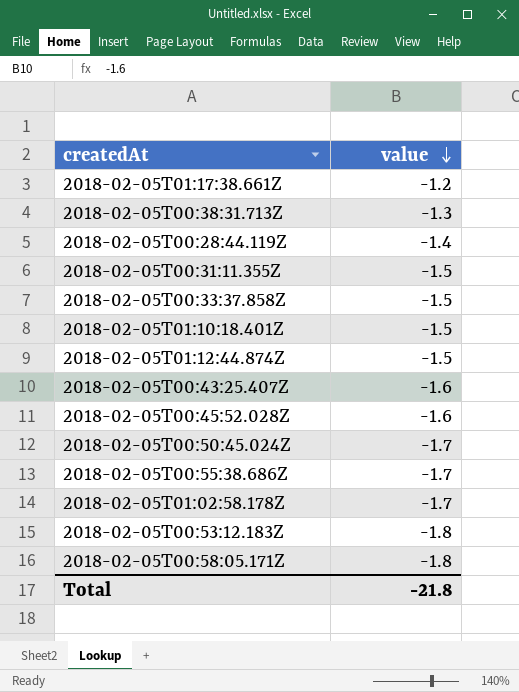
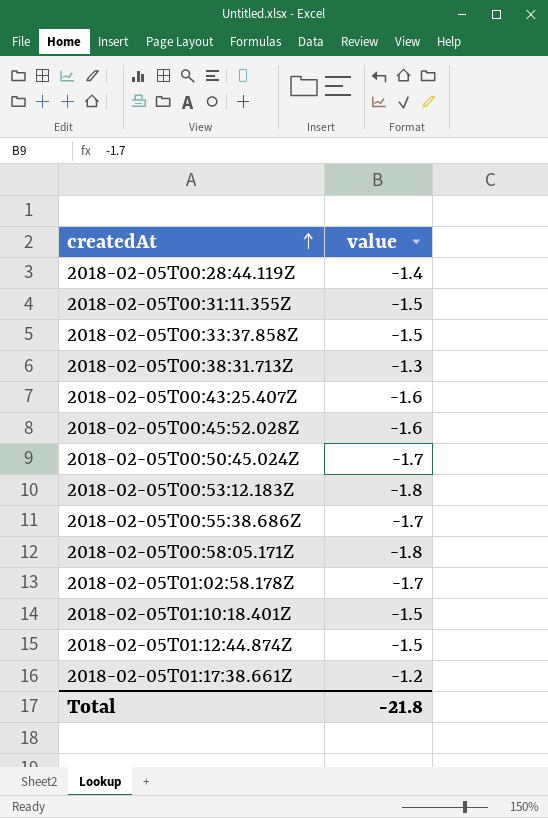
row order: value descending -> createdAt ascending

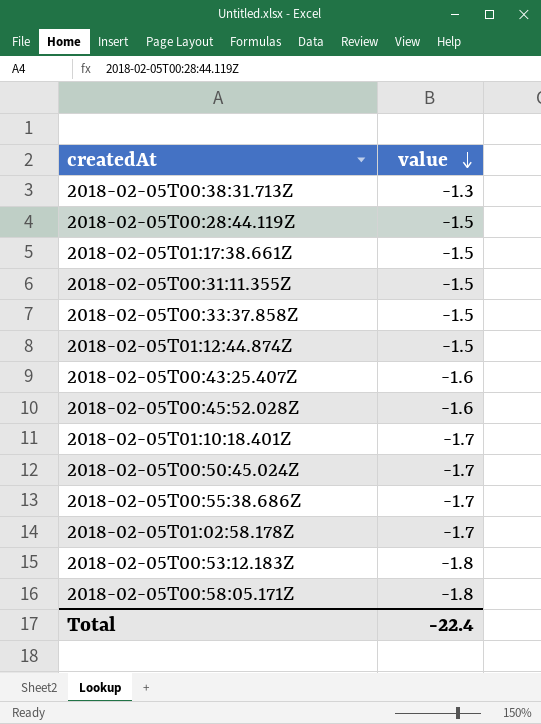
row order: createdAt ascending -> value descending
2018-02-05T00:28:44.119Z | value: -1.4 -> -1.5
2018-02-05T01:17:38.661Z | value: -1.2 -> -1.5
2018-02-05T01:10:18.401Z | value: -1.5 -> -1.7
Total | value: -21.8 -> -22.4

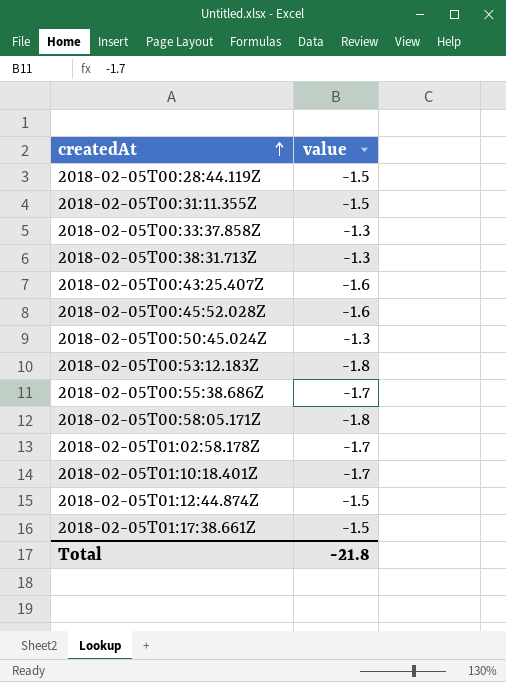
row order: value descending -> createdAt ascending
2018-02-05T00:33:37.858Z | value: -1.5 -> -1.3
2018-02-05T00:50:45.024Z | value: -1.7 -> -1.3
Total | value: -22.4 -> -21.8

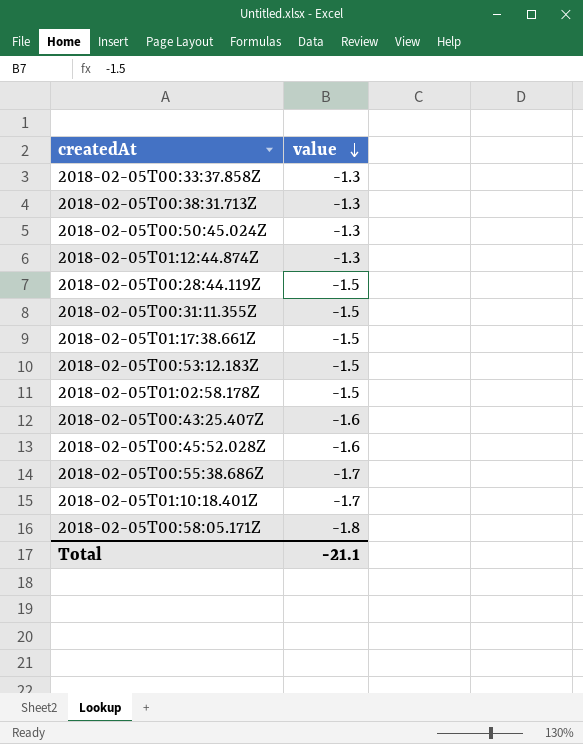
row order: createdAt ascending -> value descending
2018-02-05T01:12:44.874Z | value: -1.5 -> -1.3
2018-02-05T00:53:12.183Z | value: -1.8 -> -1.5
2018-02-05T01:02:58.178Z | value: -1.7 -> -1.5
Total | value: -21.8 -> -21.1

